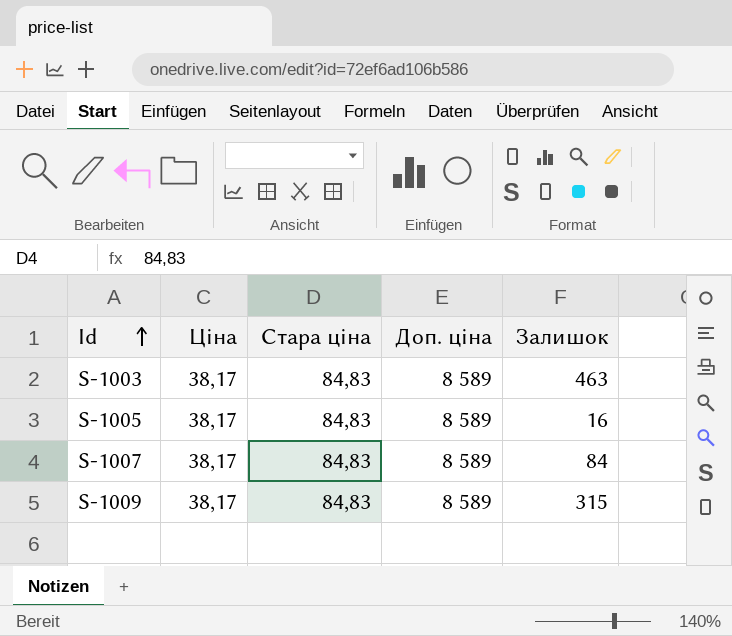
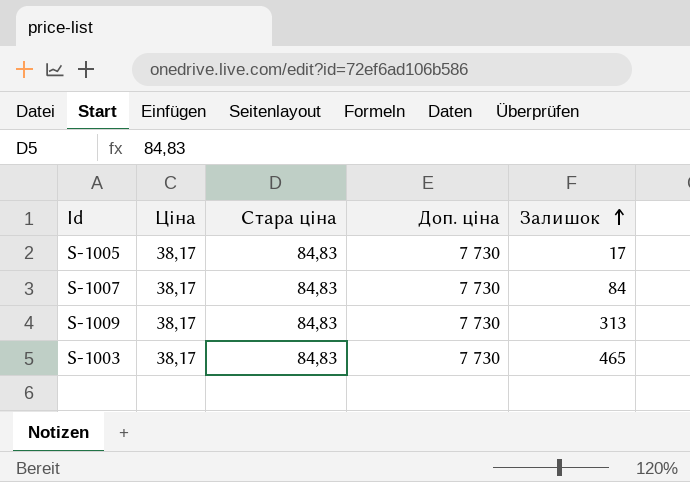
row order: Id ascending -> Залишок ascending
S-1005 | Доп. ціна: 8 589 -> 7 730
S-1005 | Залишок: 16 -> 17
S-1007 | Доп. ціна: 8 589 -> 7 730
S-1009 | Доп. ціна: 8 589 -> 7 730
S-1009 | Залишок: 315 -> 313
S-1003 | Доп. ціна: 8 589 -> 7 730
S-1003 | Залишок: 463 -> 465

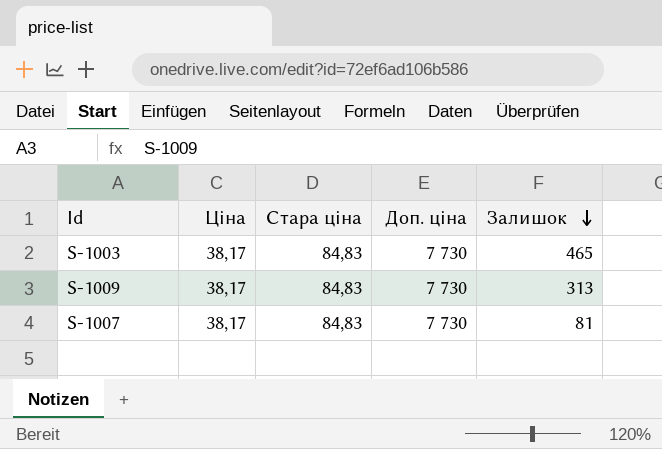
row order: Залишок ascending -> Залишок descending
row S-1005: 38,17 | 84,83 | 7 730 | 17 -> none
S-1007 | Залишок: 84 -> 81

